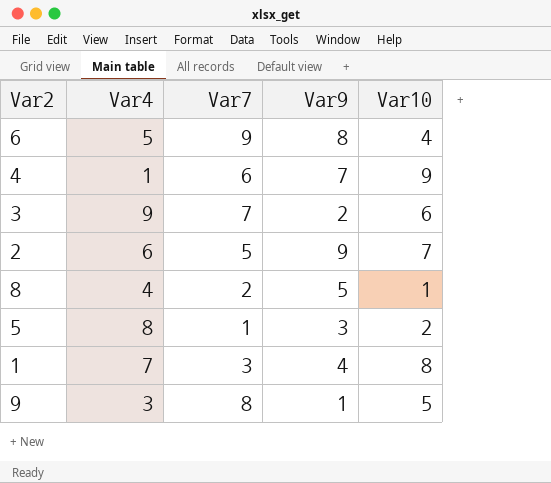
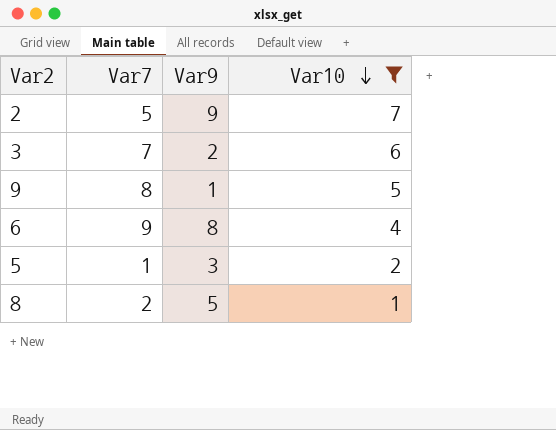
filter: none -> Var10 <= 7
row order: none -> Var10 descending
column Var4 | position: 2 -> none

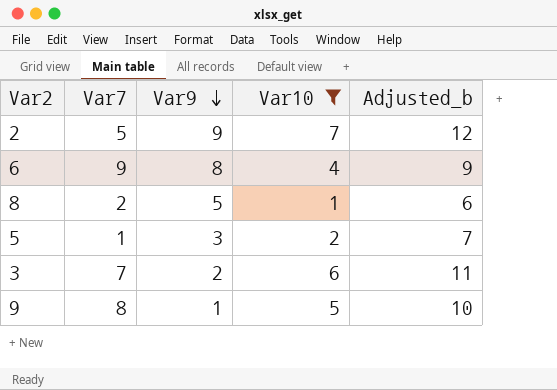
row order: Var10 descending -> Var9 descending
column Adjusted_b | formula: none -> [Var10] + 5

